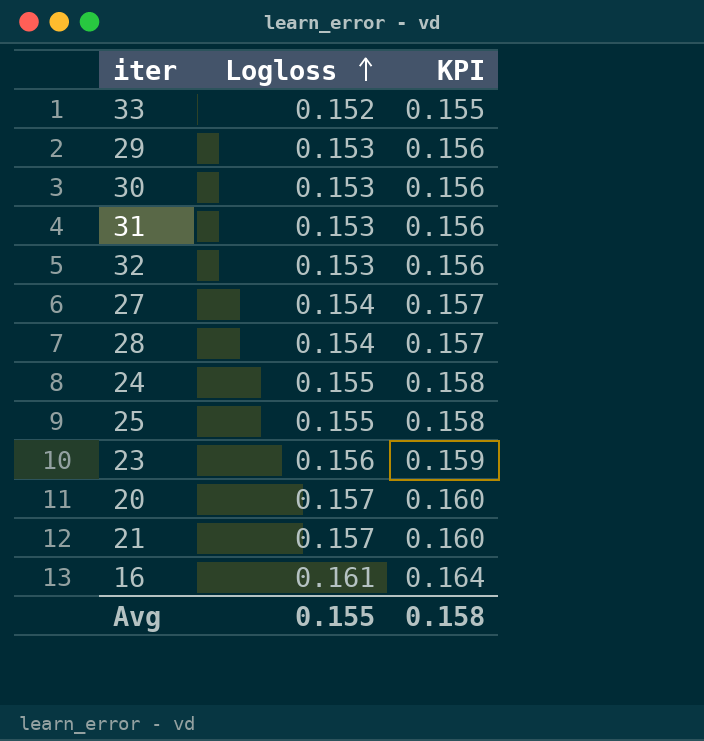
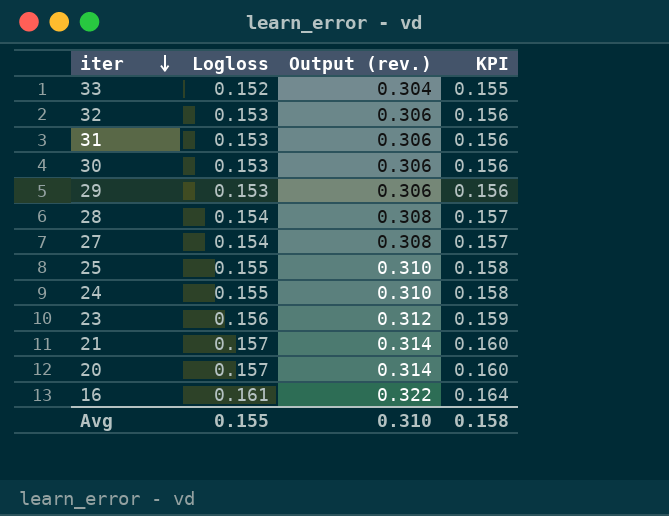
row order: Logloss ascending -> iter descending
column Output (rev.) | formula: none -> [Logloss] * 2

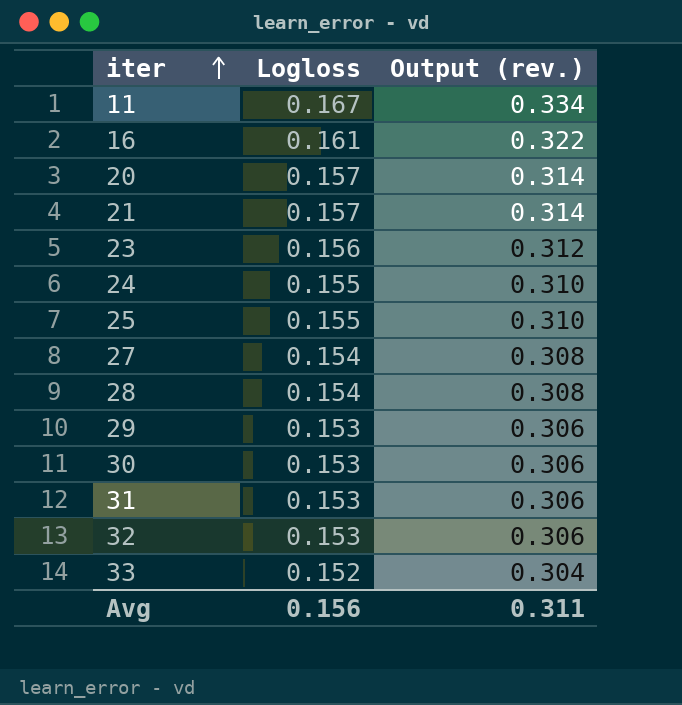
row order: iter descending -> iter ascending
column KPI | formula: [Logloss] * 1.02 -> none
row 11: none -> 0.167 | 0.334
Avg | Logloss: 0.155 -> 0.156
Avg | Output (rev.): 0.310 -> 0.311

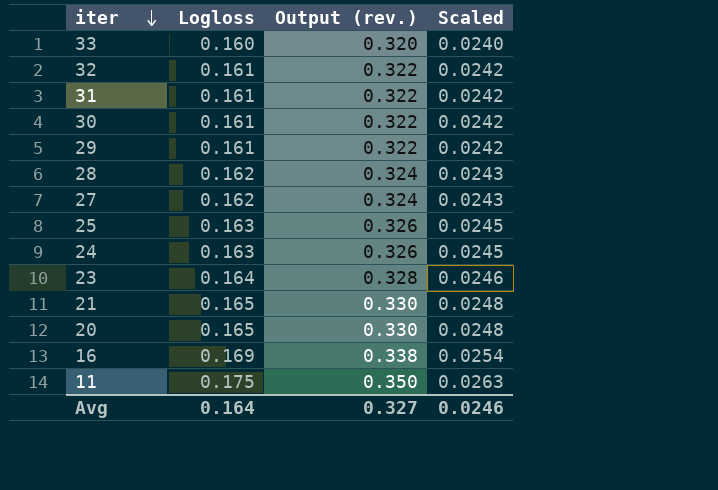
row order: iter ascending -> iter descending
column Scaled | formula: none -> [Logloss] * 0.15
33 | Logloss: 0.152 -> 0.160
33 | Output (rev.): 0.304 -> 0.320
32 | Logloss: 0.153 -> 0.161
32 | Output (rev.): 0.306 -> 0.322
31 | Logloss: 0.153 -> 0.161
31 | Output (rev.): 0.306 -> 0.322
30 | Logloss: 0.153 -> 0.161
30 | Output (rev.): 0.306 -> 0.322
29 | Logloss: 0.153 -> 0.161
29 | Output (rev.): 0.306 -> 0.322
28 | Logloss: 0.154 -> 0.162
28 | Output (rev.): 0.308 -> 0.324
27 | Logloss: 0.154 -> 0.162
27 | Output (rev.): 0.308 -> 0.324
25 | Logloss: 0.155 -> 0.163
25 | Output (rev.): 0.310 -> 0.326
24 | Logloss: 0.155 -> 0.163
24 | Output (rev.): 0.310 -> 0.326
23 | Logloss: 0.156 -> 0.164
23 | Output (rev.): 0.312 -> 0.328
21 | Logloss: 0.157 -> 0.165
21 | Output (rev.): 0.314 -> 0.330
20 | Logloss: 0.157 -> 0.165
20 | Output (rev.): 0.314 -> 0.330
16 | Logloss: 0.161 -> 0.169
16 | Output (rev.): 0.322 -> 0.338
11 | Logloss: 0.167 -> 0.175
11 | Output (rev.): 0.334 -> 0.350
Avg | Logloss: 0.156 -> 0.164
Avg | Output (rev.): 0.311 -> 0.327

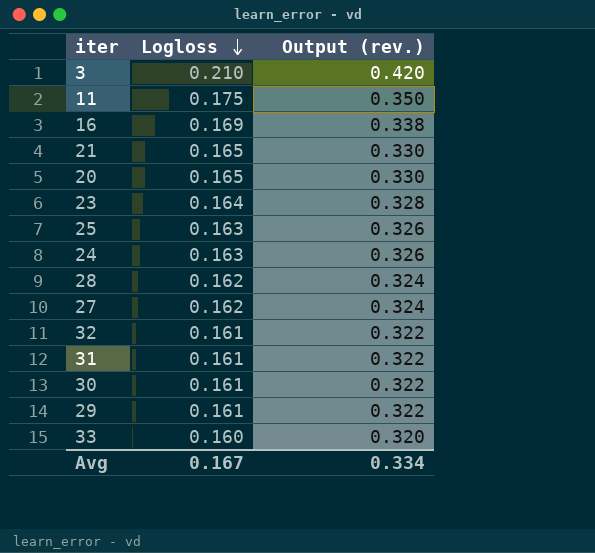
row order: iter descending -> Logloss descending
column Scaled | formula: [Logloss] * 0.15 -> none
row 3: none -> 0.210 | 0.420
Avg | Logloss: 0.164 -> 0.167
Avg | Output (rev.): 0.327 -> 0.334

